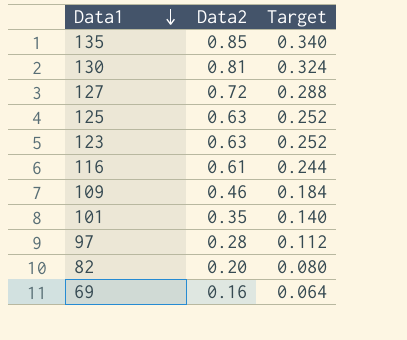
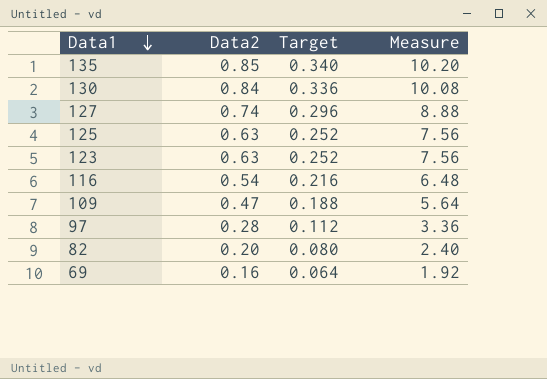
column Measure | formula: none -> [Data2] * 12
row 101: 0.35 | 0.140 -> none
130 | Data2: 0.81 -> 0.84
130 | Target: 0.324 -> 0.336
127 | Data2: 0.72 -> 0.74
127 | Target: 0.288 -> 0.296
116 | Data2: 0.61 -> 0.54
116 | Target: 0.244 -> 0.216
109 | Data2: 0.46 -> 0.47
109 | Target: 0.184 -> 0.188

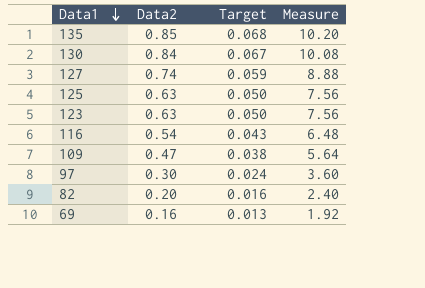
column Target | formula: [Data2] * 0.4 -> [Data2] * 0.08
97 | Data2: 0.28 -> 0.30
97 | Measure: 3.36 -> 3.60

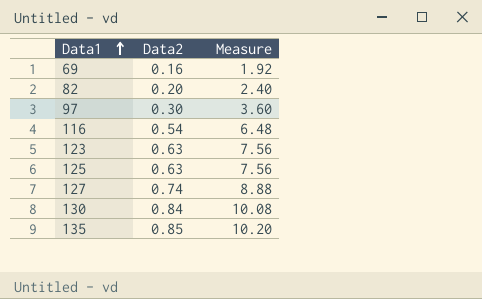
row order: Data1 descending -> Data1 ascending
column Target | formula: [Data2] * 0.08 -> none
row 109: 0.47 | 0.038 | 5.64 -> none

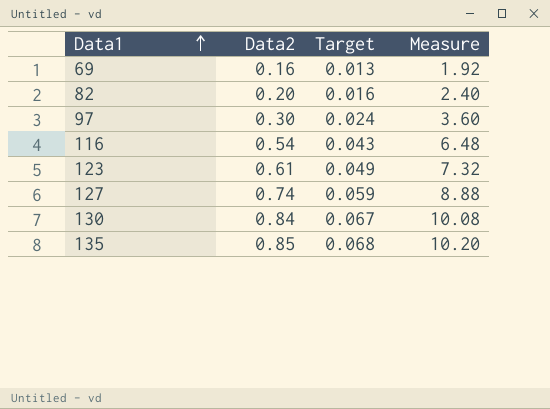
column Target | formula: none -> [Data2] * 0.08
row 125: 0.63 | 7.56 -> none
123 | Data2: 0.63 -> 0.61
123 | Measure: 7.56 -> 7.32

